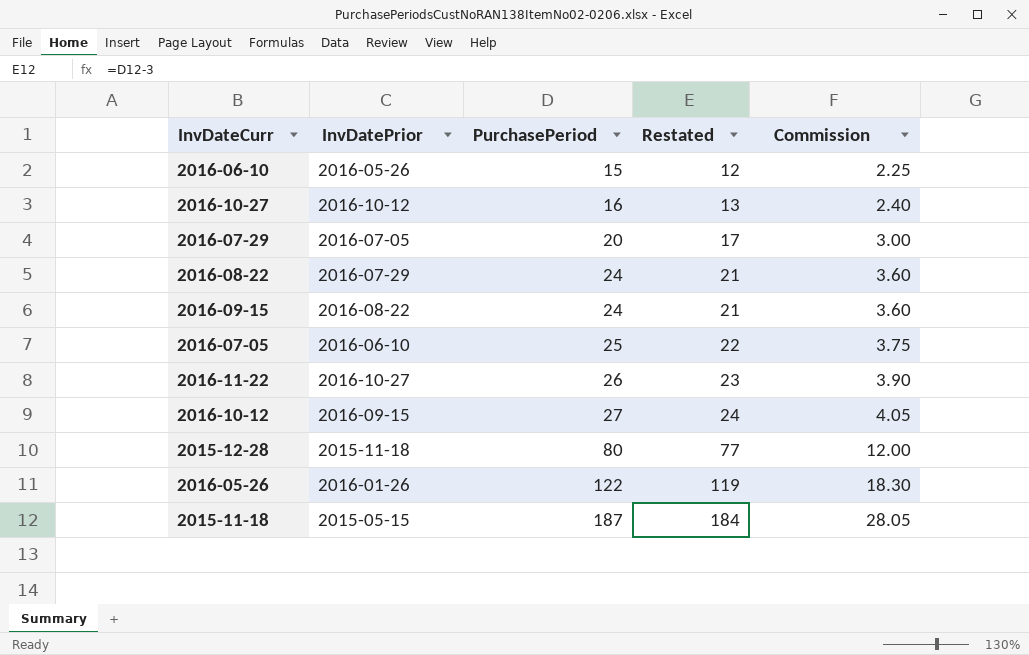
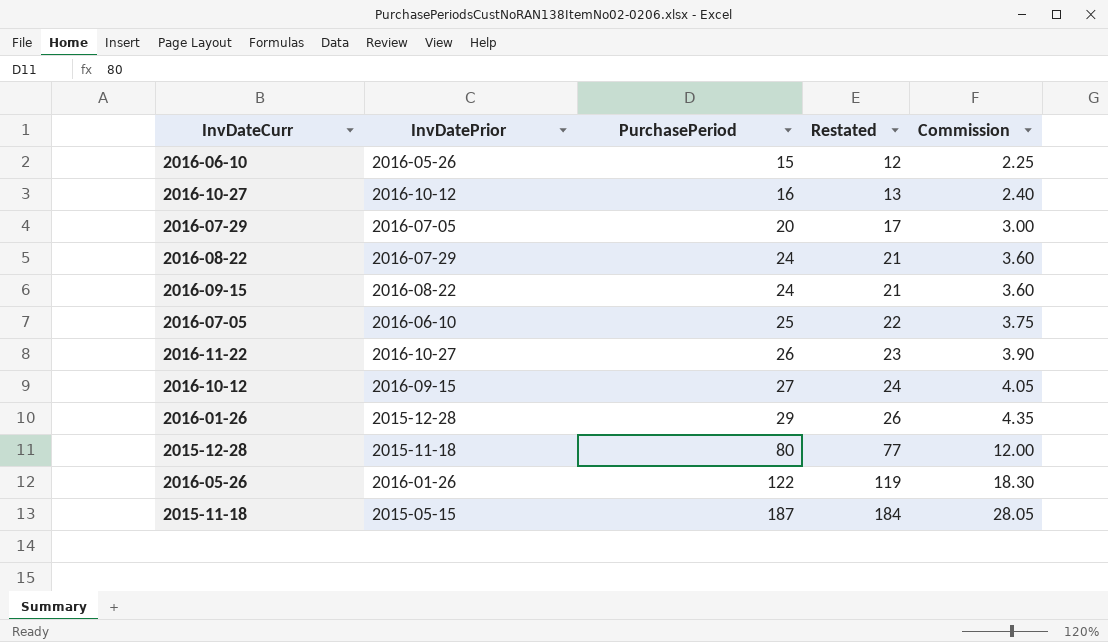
row 2016-01-26: none -> 2015-12-28 | 29 | 26 | 4.35

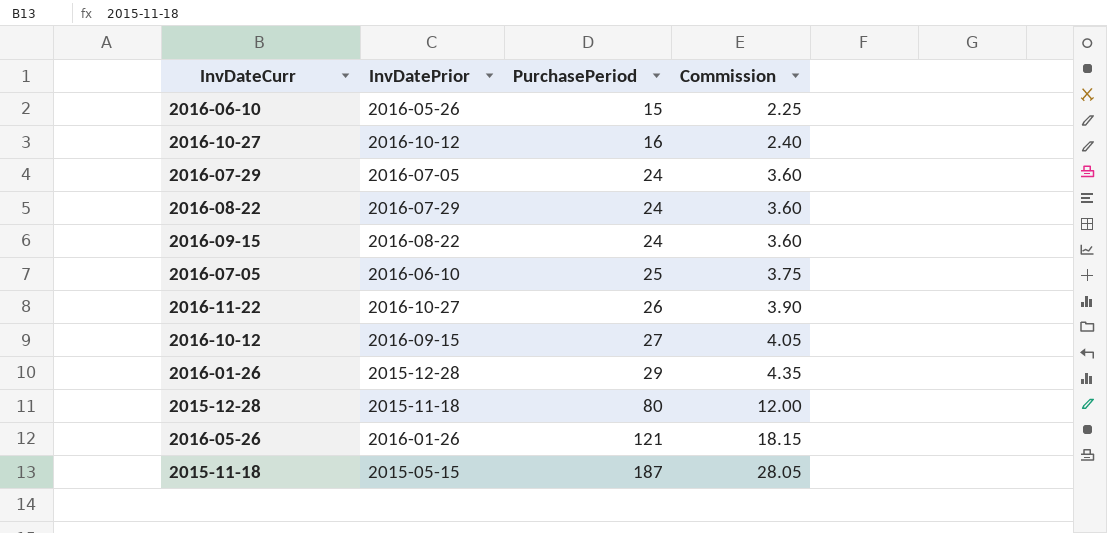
column Restated | formula: [PurchasePeriod] - 3 -> none
2016-07-29 | PurchasePeriod: 20 -> 24
2016-07-29 | Commission: 3.00 -> 3.60
2016-05-26 | PurchasePeriod: 122 -> 121
2016-05-26 | Commission: 18.30 -> 18.15

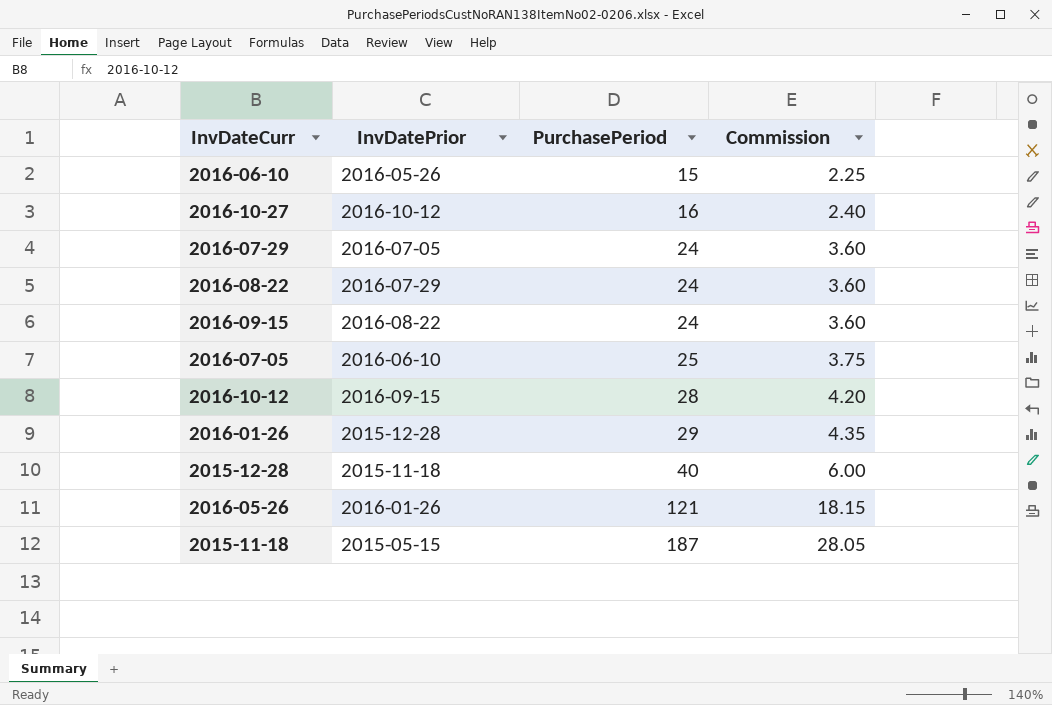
row 2016-11-22: 2016-10-27 | 26 | 3.90 -> none
2016-10-12 | PurchasePeriod: 27 -> 28
2016-10-12 | Commission: 4.05 -> 4.20
2015-12-28 | PurchasePeriod: 80 -> 40
2015-12-28 | Commission: 12.00 -> 6.00

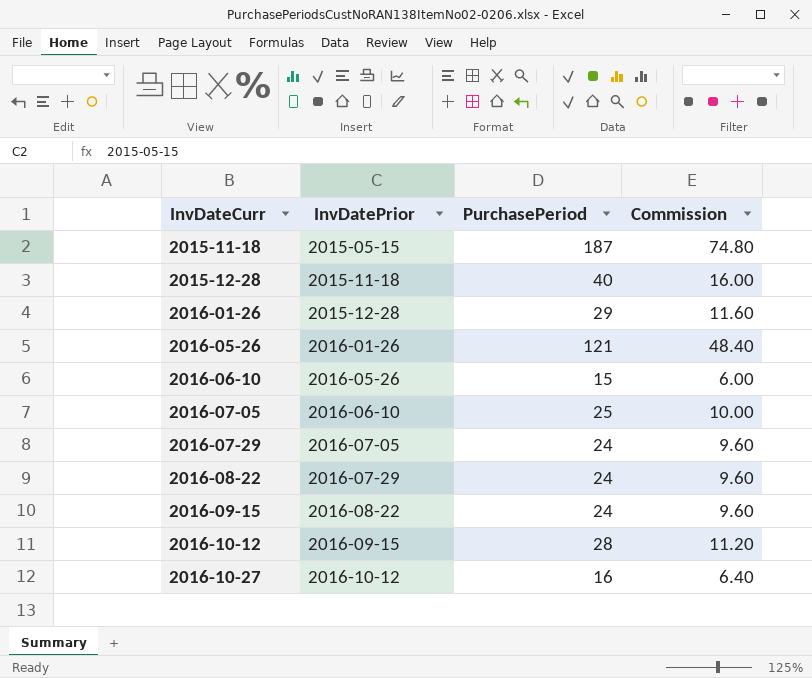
row order: PurchasePeriod ascending -> InvDateCurr ascending
column Commission | formula: [PurchasePeriod] * 0.15 -> [PurchasePeriod] * 0.4

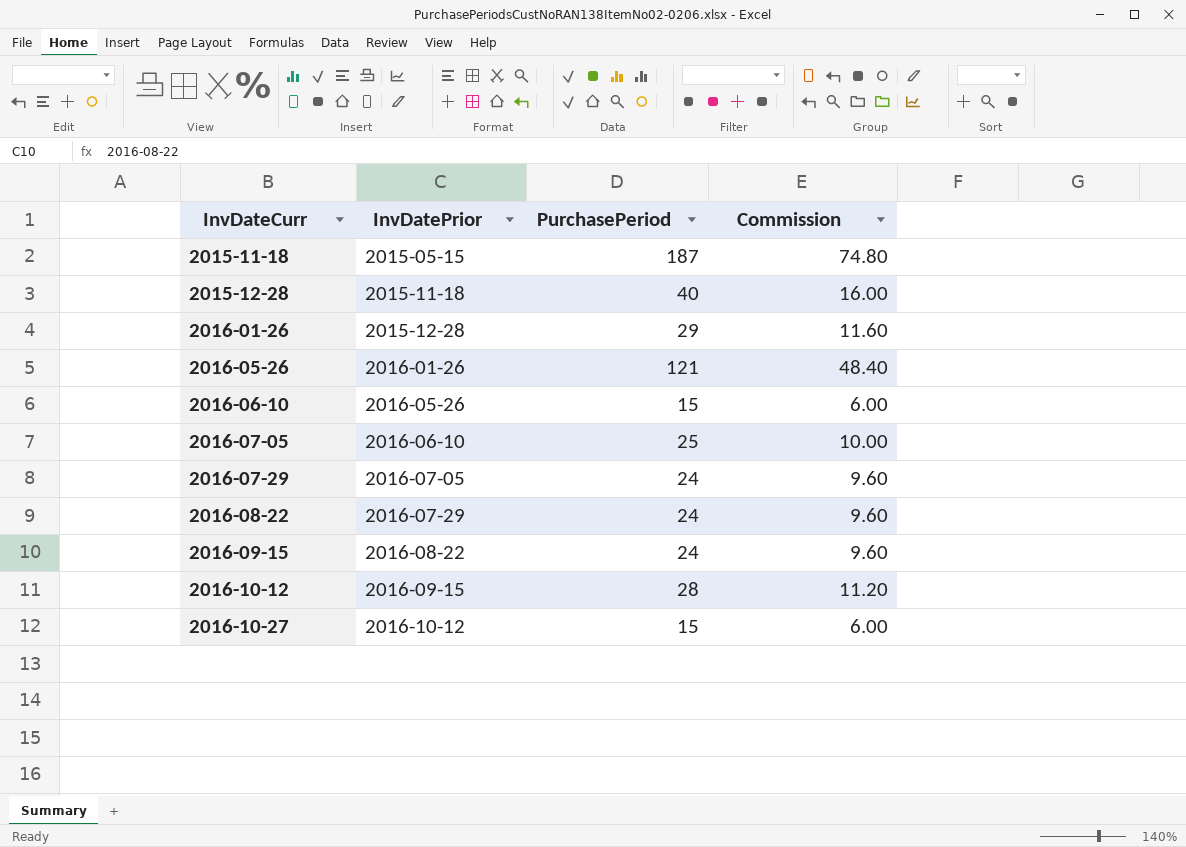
2016-10-27 | PurchasePeriod: 16 -> 15
2016-10-27 | Commission: 6.40 -> 6.00

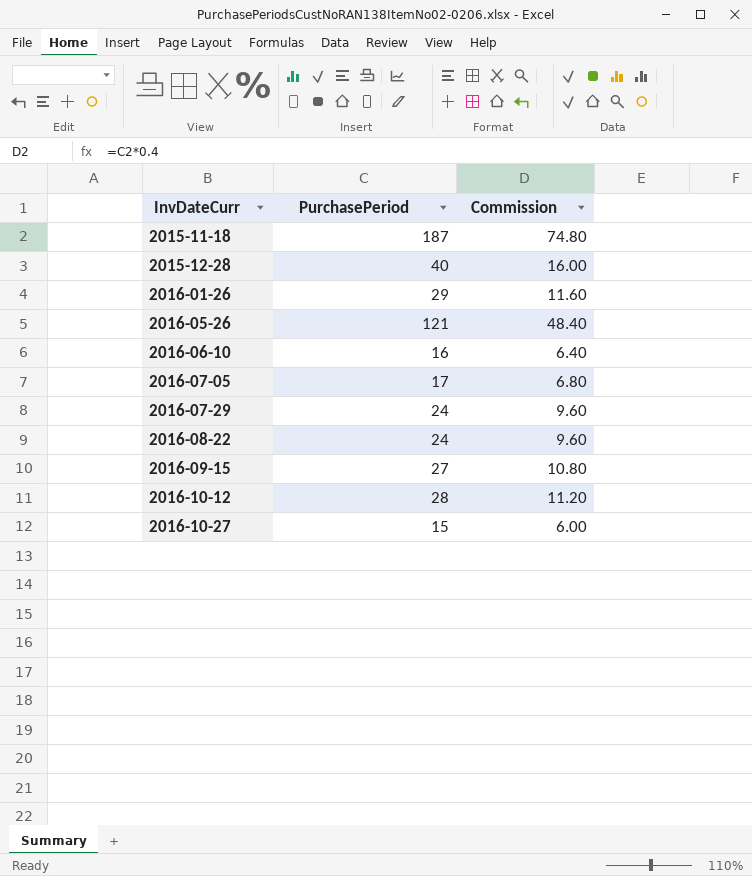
column InvDatePrior | position: 2 -> none
2016-06-10 | PurchasePeriod: 15 -> 16
2016-06-10 | Commission: 6.00 -> 6.40
2016-07-05 | PurchasePeriod: 25 -> 17
2016-07-05 | Commission: 10.00 -> 6.80
2016-09-15 | PurchasePeriod: 24 -> 27
2016-09-15 | Commission: 9.60 -> 10.80

